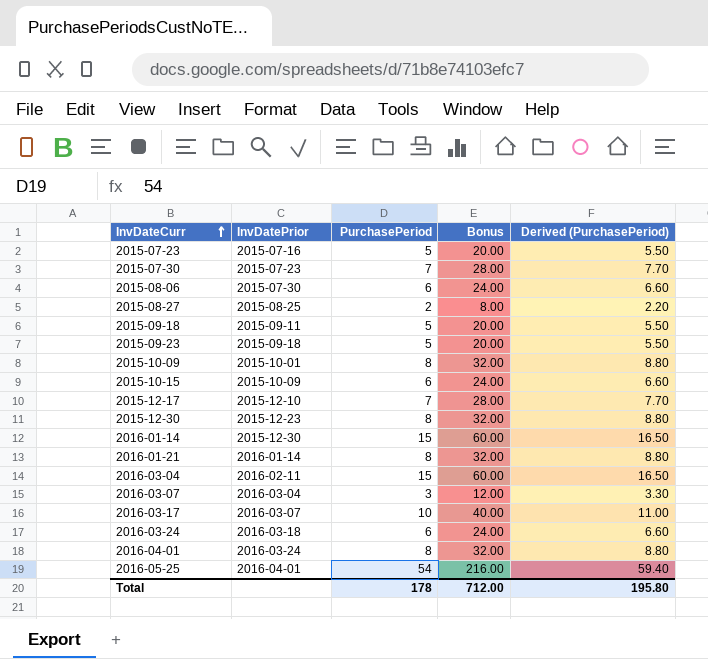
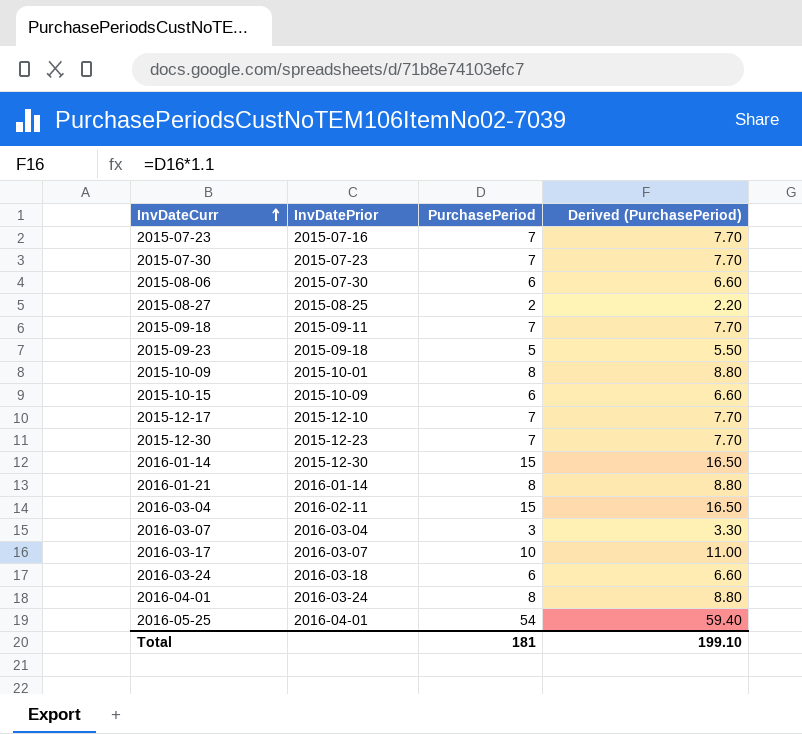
column Bonus | formula: [PurchasePeriod] * 4 -> none
2015-07-23 | PurchasePeriod: 5 -> 7
2015-07-23 | Derived (PurchasePeriod): 5.50 -> 7.70
2015-09-18 | PurchasePeriod: 5 -> 7
2015-09-18 | Derived (PurchasePeriod): 5.50 -> 7.70
2015-12-30 | PurchasePeriod: 8 -> 7
2015-12-30 | Derived (PurchasePeriod): 8.80 -> 7.70
Total | PurchasePeriod: 178 -> 181
Total | Derived (PurchasePeriod): 195.80 -> 199.10

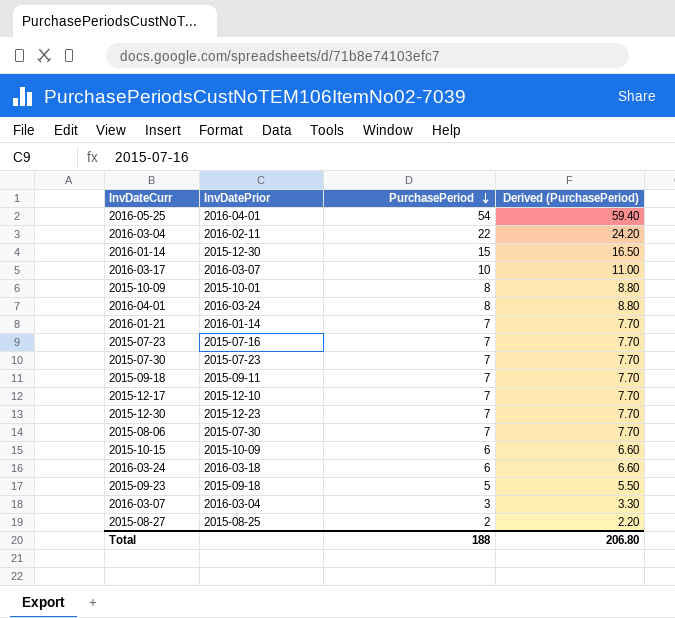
row order: InvDateCurr ascending -> PurchasePeriod descending
2016-03-04 | PurchasePeriod: 15 -> 22
2016-03-04 | Derived (PurchasePeriod): 16.50 -> 24.20
2016-01-21 | PurchasePeriod: 8 -> 7
2016-01-21 | Derived (PurchasePeriod): 8.80 -> 7.70
2015-08-06 | PurchasePeriod: 6 -> 7
2015-08-06 | Derived (PurchasePeriod): 6.60 -> 7.70
Total | PurchasePeriod: 181 -> 188
Total | Derived (PurchasePeriod): 199.10 -> 206.80

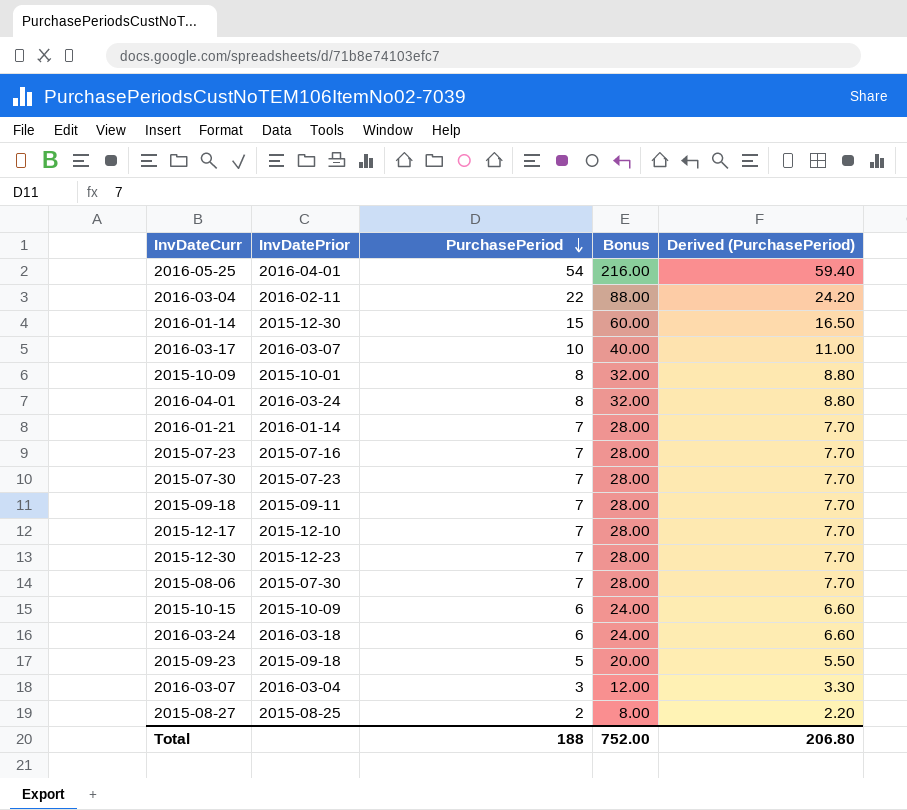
column Bonus | formula: none -> [PurchasePeriod] * 4

